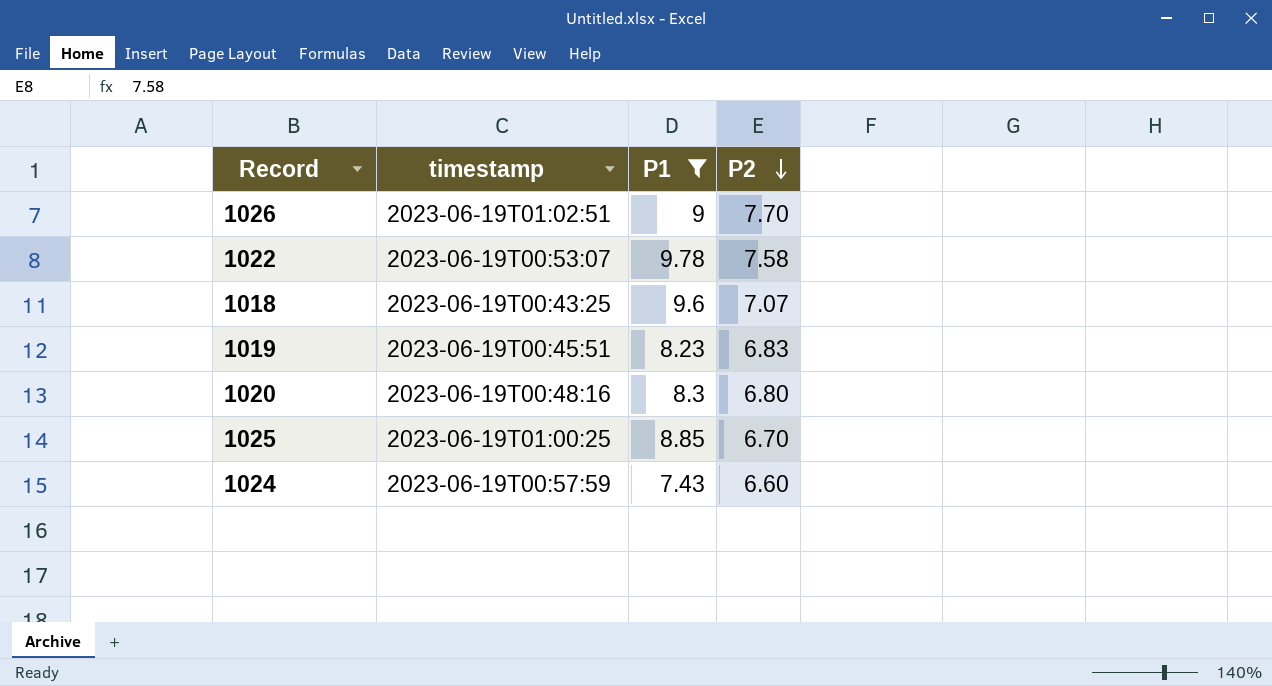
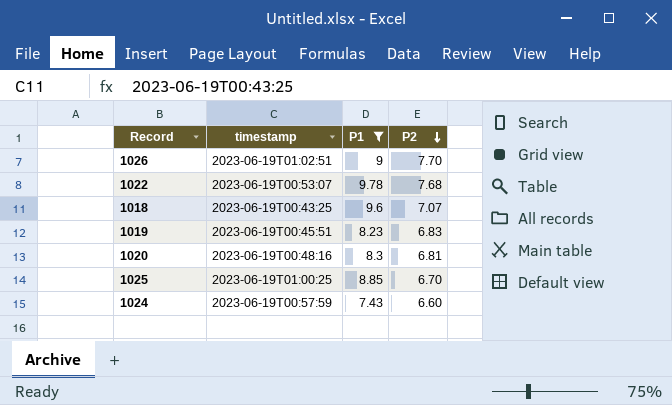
1022 | P2: 7.58 -> 7.68
1020 | P2: 6.80 -> 6.81

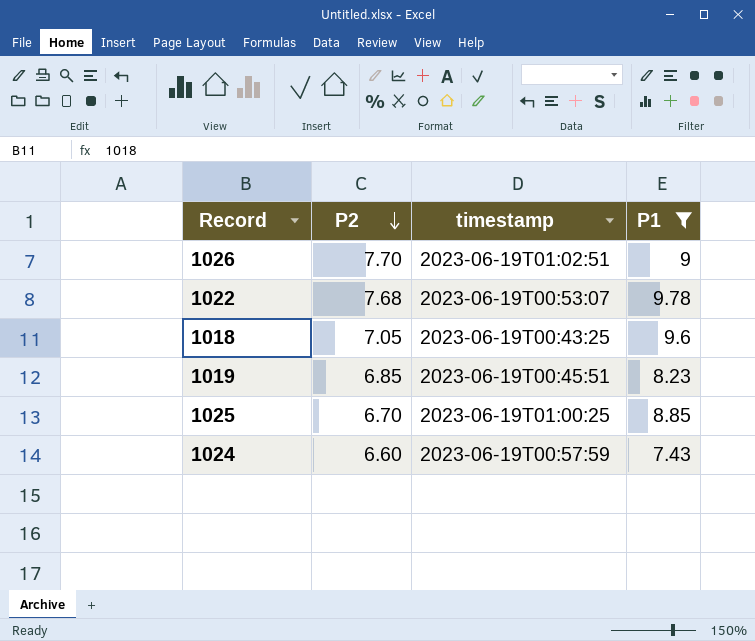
column P2 | position: 4 -> 2
row 1020: 2023-06-19T00:48:16 | 8.3 | 6.81 -> none
1018 | P2: 7.07 -> 7.05
1019 | P2: 6.83 -> 6.85

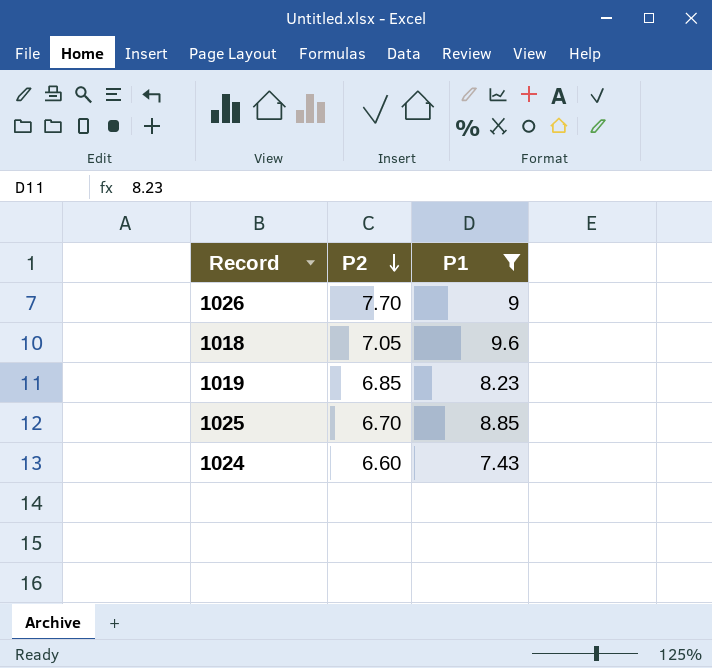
column timestamp | position: 3 -> none
row 1022: 7.68 | 2023-06-19T00:53:07 | 9.78 -> none

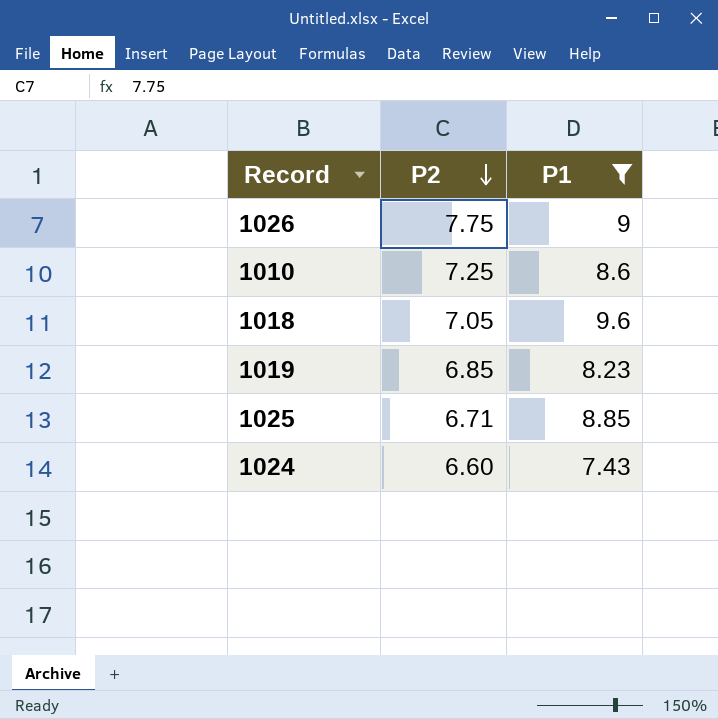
1026 | P2: 7.70 -> 7.75
row 1010: none -> 7.25 | 8.6
1025 | P2: 6.70 -> 6.71

